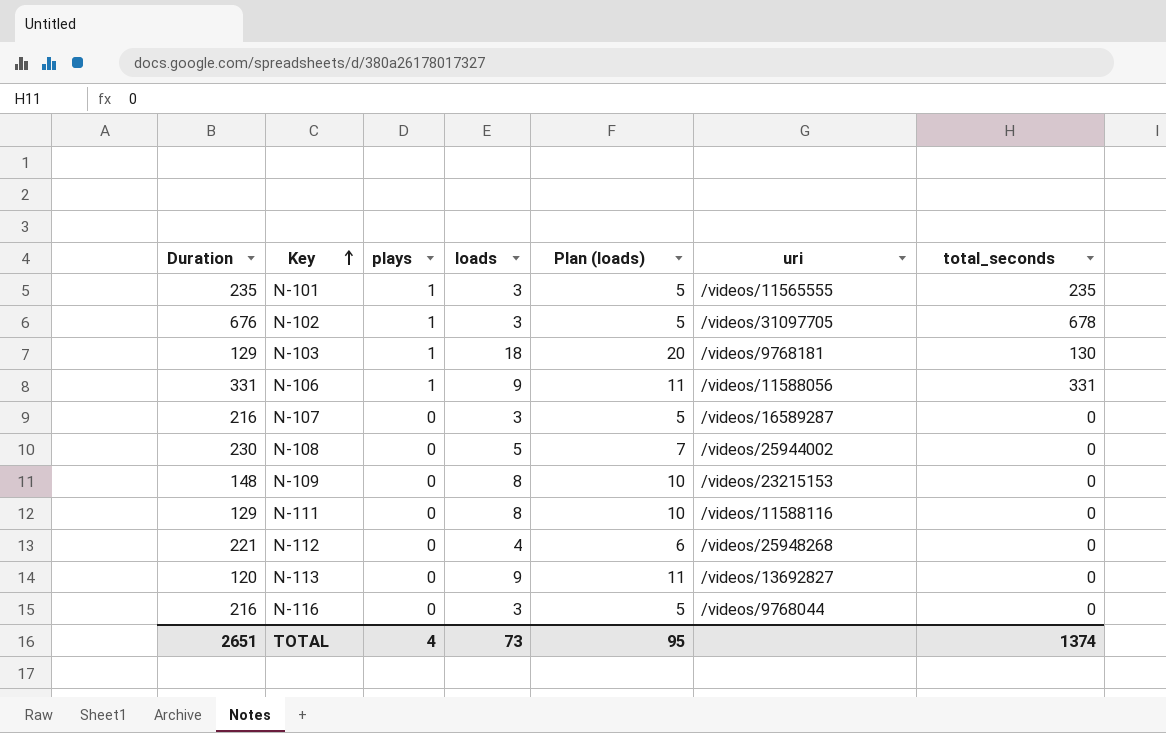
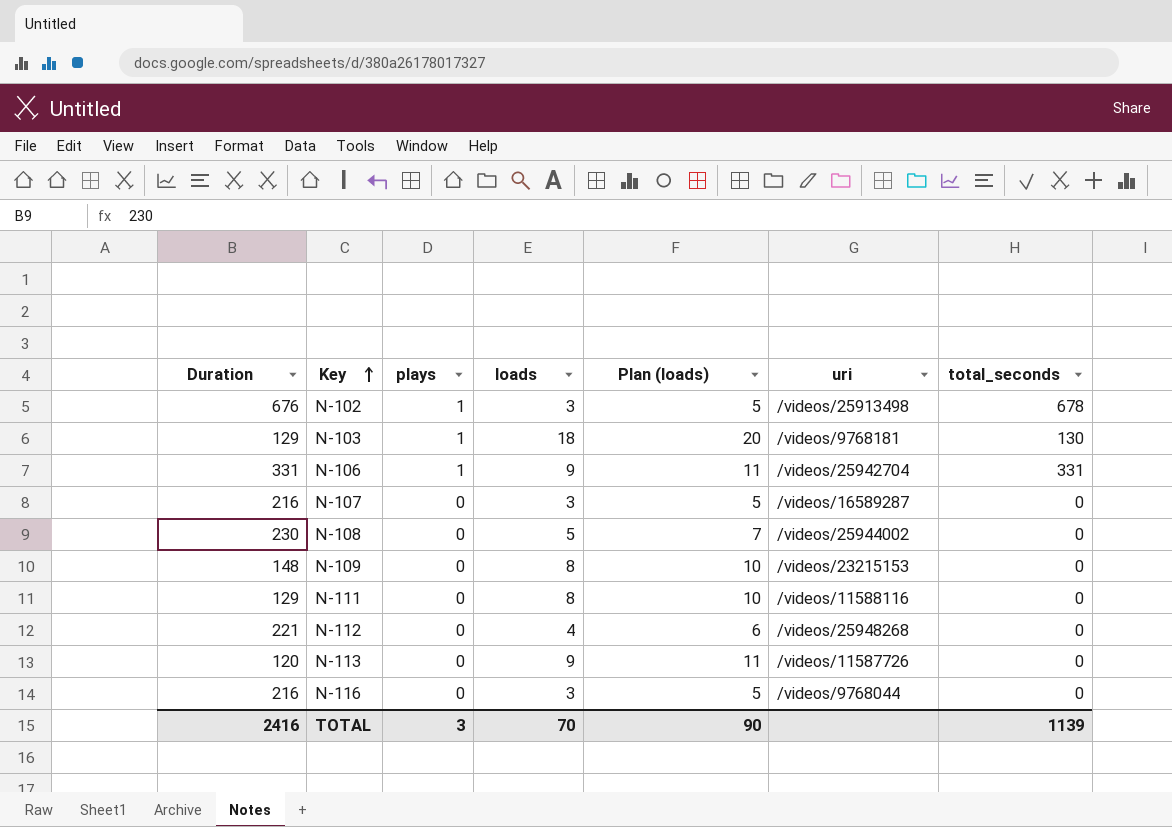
row N-101: 235 | 1 | 3 | 5 | /videos/11565555 | 235 -> none
N-102 | uri: /videos/31097705 -> /videos/25913498
N-106 | uri: /videos/11588056 -> /videos/25942704
N-113 | uri: /videos/13692827 -> /videos/11587726
TOTAL | Duration: 2651 -> 2416
TOTAL | plays: 4 -> 3
TOTAL | loads: 73 -> 70
TOTAL | Plan (loads): 95 -> 90
TOTAL | total_seconds: 1374 -> 1139

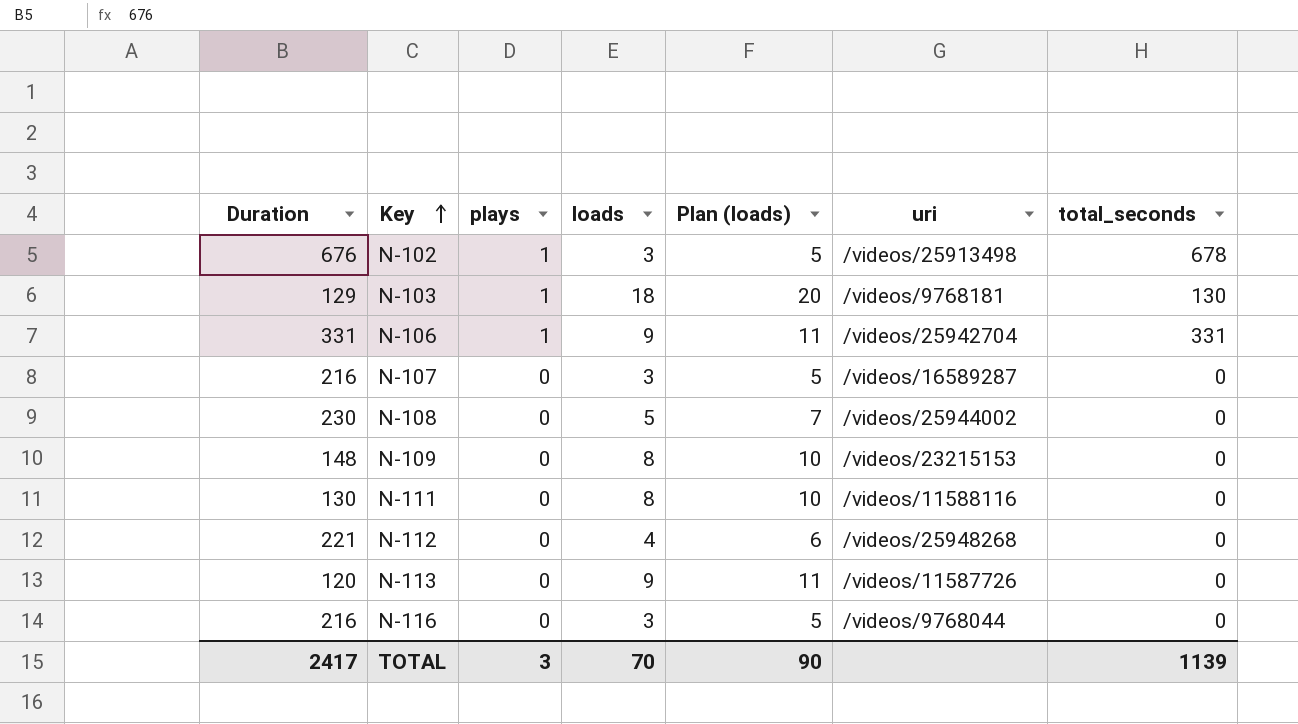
N-111 | Duration: 129 -> 130
TOTAL | Duration: 2416 -> 2417

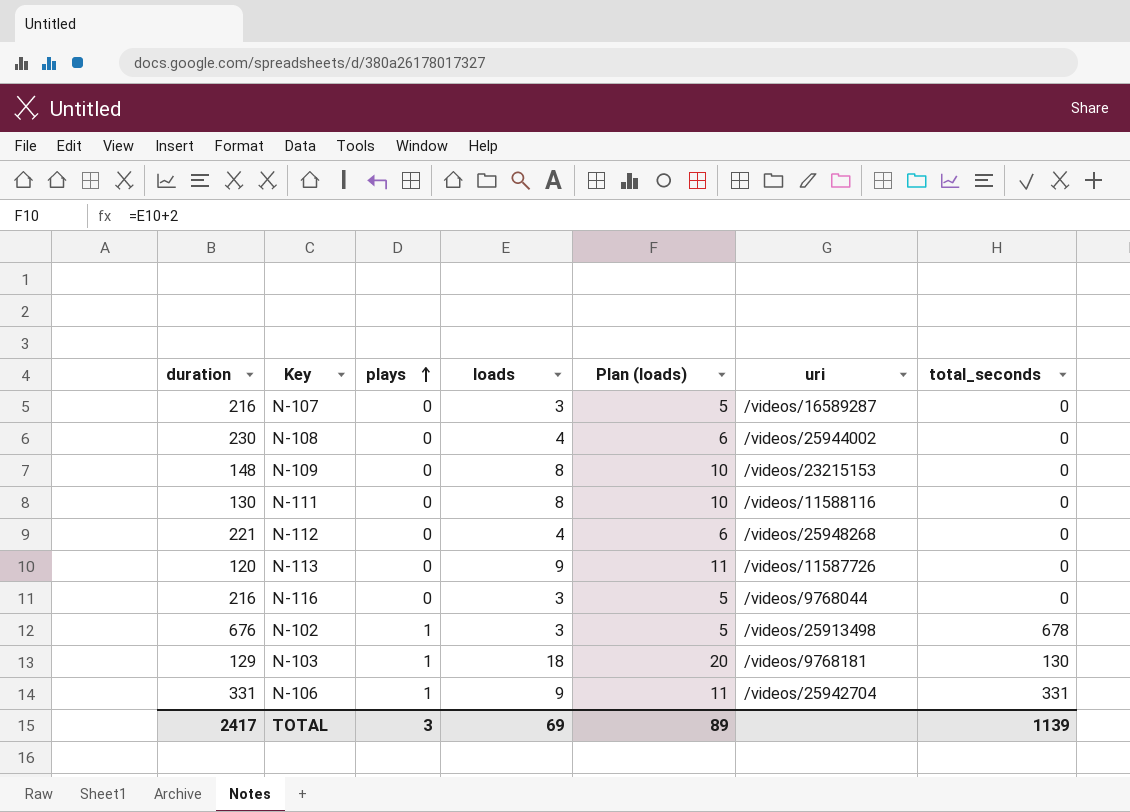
row order: Key ascending -> plays ascending
column name: Duration -> duration
N-108 | loads: 5 -> 4
N-108 | Plan (loads): 7 -> 6
TOTAL | loads: 70 -> 69
TOTAL | Plan (loads): 90 -> 89

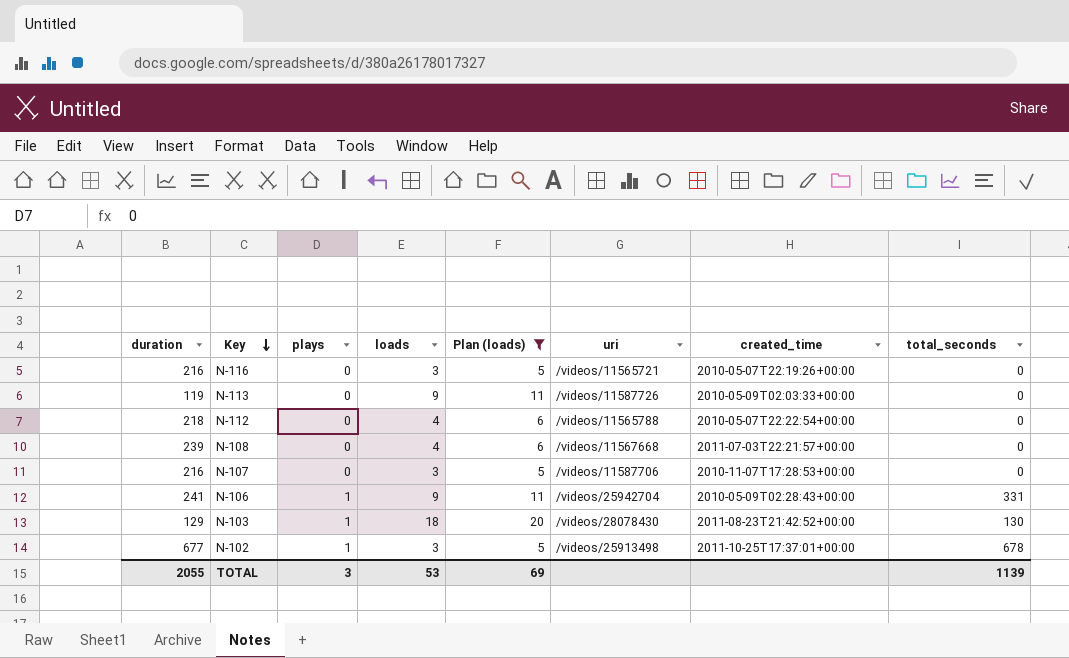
filter: none -> Plan (loads) != 10
row order: plays ascending -> Key descending
column created_time | position: none -> 7
N-116 | uri: /videos/9768044 -> /videos/11565721
N-113 | duration: 120 -> 119
N-112 | duration: 221 -> 218
N-112 | uri: /videos/25948268 -> /videos/11565788
N-108 | duration: 230 -> 239
N-108 | uri: /videos/25944002 -> /videos/11567668
N-107 | uri: /videos/16589287 -> /videos/11587706
N-106 | duration: 331 -> 241
N-103 | uri: /videos/9768181 -> /videos/28078430
N-102 | duration: 676 -> 677
TOTAL | duration: 2417 -> 2055
TOTAL | loads: 69 -> 53
TOTAL | Plan (loads): 89 -> 69

